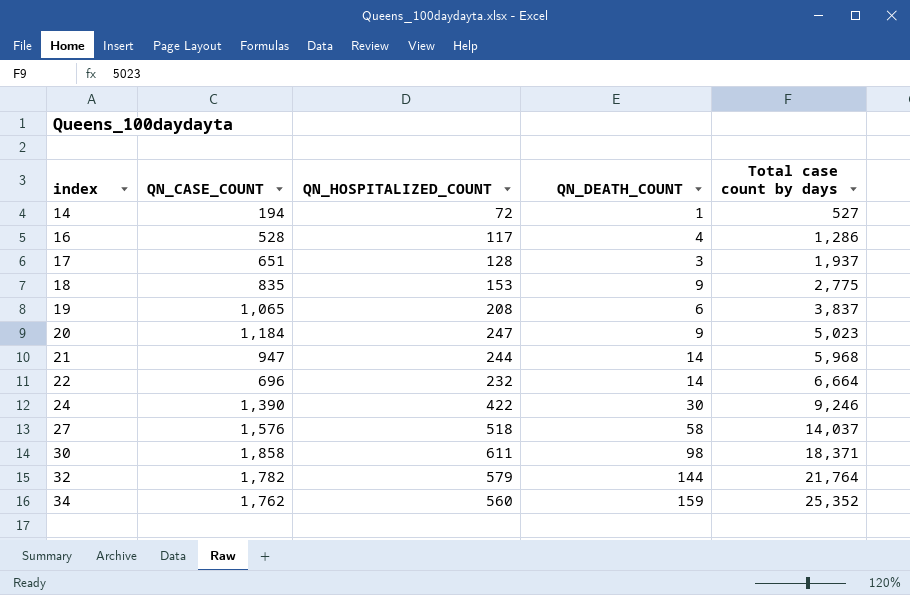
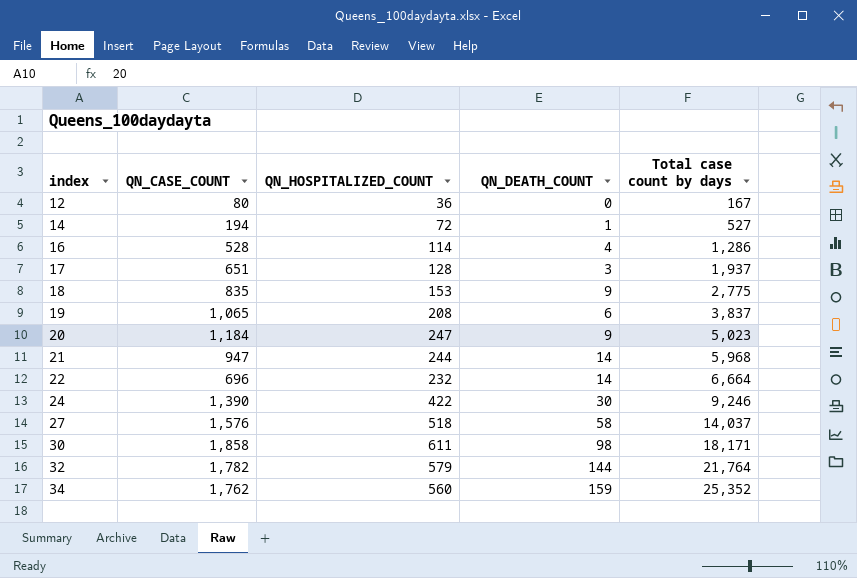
row 12: none -> 80 | 36 | 0 | 167
16 | QN_HOSPITALIZED_COUNT: 117 -> 114
30 | Total case count by days: 18,371 -> 18,171

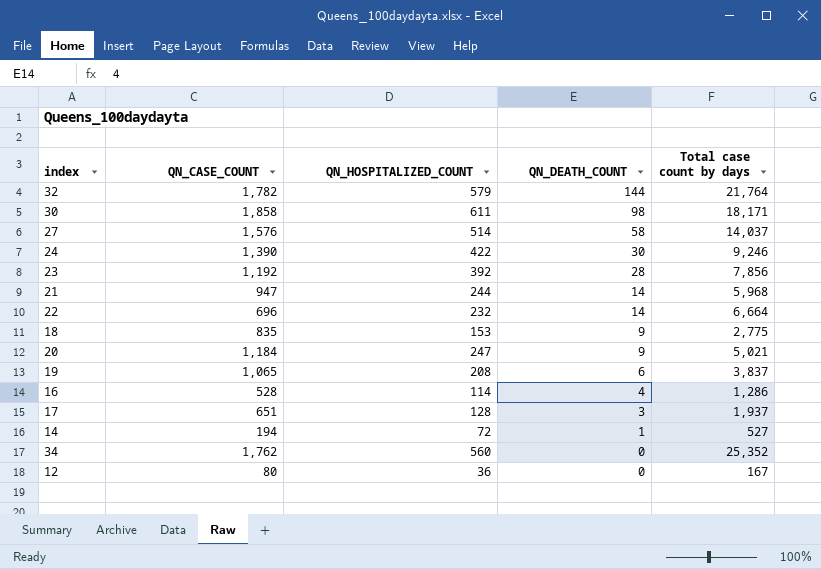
row order: index ascending -> QN_DEATH_COUNT descending
27 | QN_HOSPITALIZED_COUNT: 518 -> 514
row 23: none -> 1,192 | 392 | 28 | 7,856
20 | Total case count by days: 5,023 -> 5,021
34 | QN_DEATH_COUNT: 159 -> 0

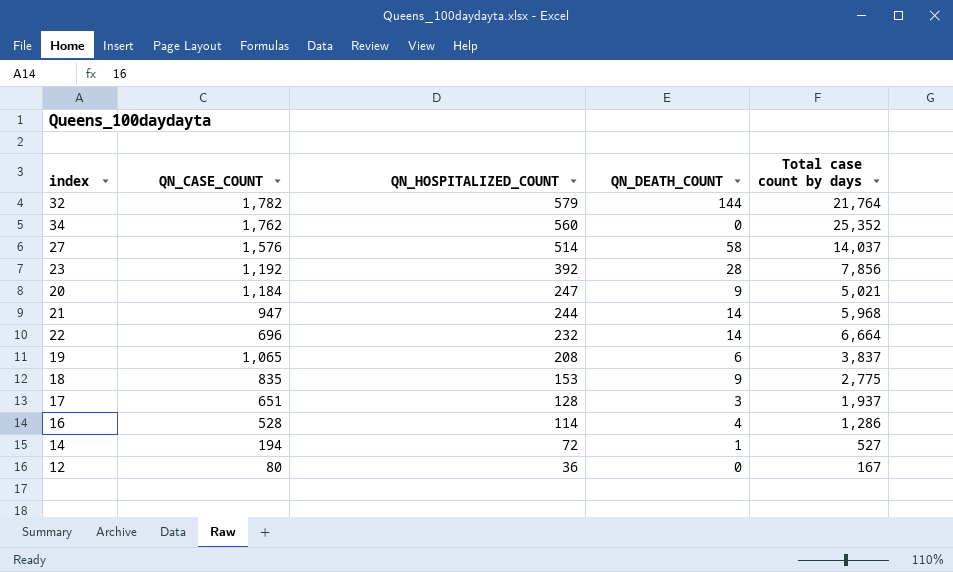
row order: QN_DEATH_COUNT descending -> QN_HOSPITALIZED_COUNT descending
row 30: 1,858 | 611 | 98 | 18,171 -> none
row 24: 1,390 | 422 | 30 | 9,246 -> none

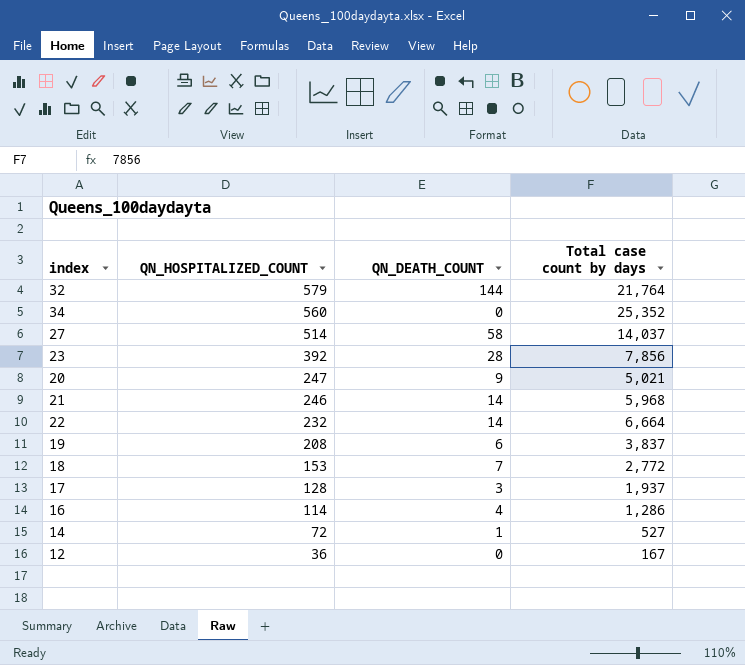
column QN_CASE_COUNT | position: 2 -> none
21 | QN_HOSPITALIZED_COUNT: 244 -> 246
18 | QN_DEATH_COUNT: 9 -> 7
18 | Total case count by days: 2,775 -> 2,772

